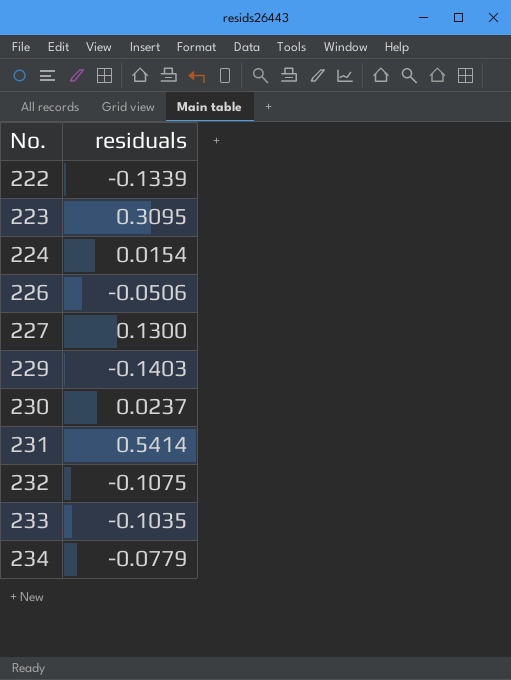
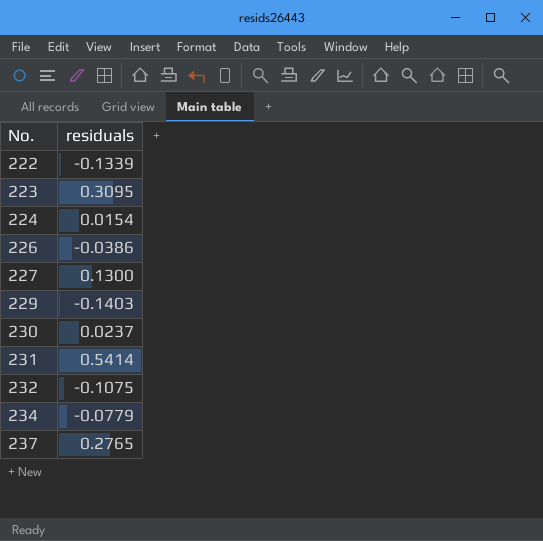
row 233: -0.1035 -> none
226 | residuals: -0.0506 -> -0.0386
row 237: none -> 0.2765

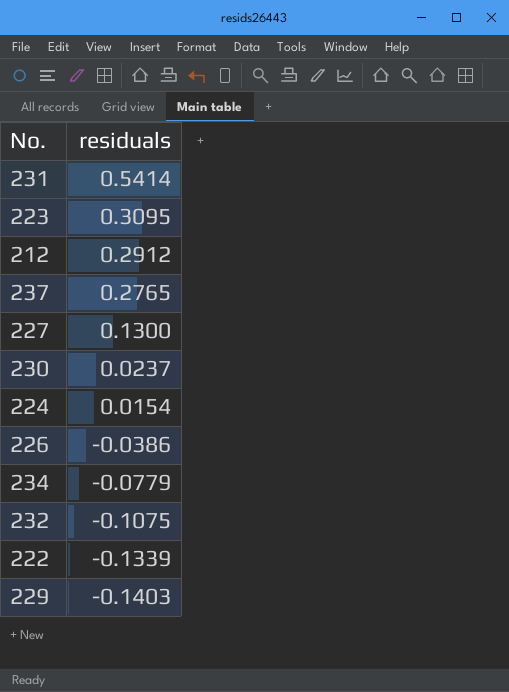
row order: No. ascending -> residuals descending
row 212: none -> 0.2912

